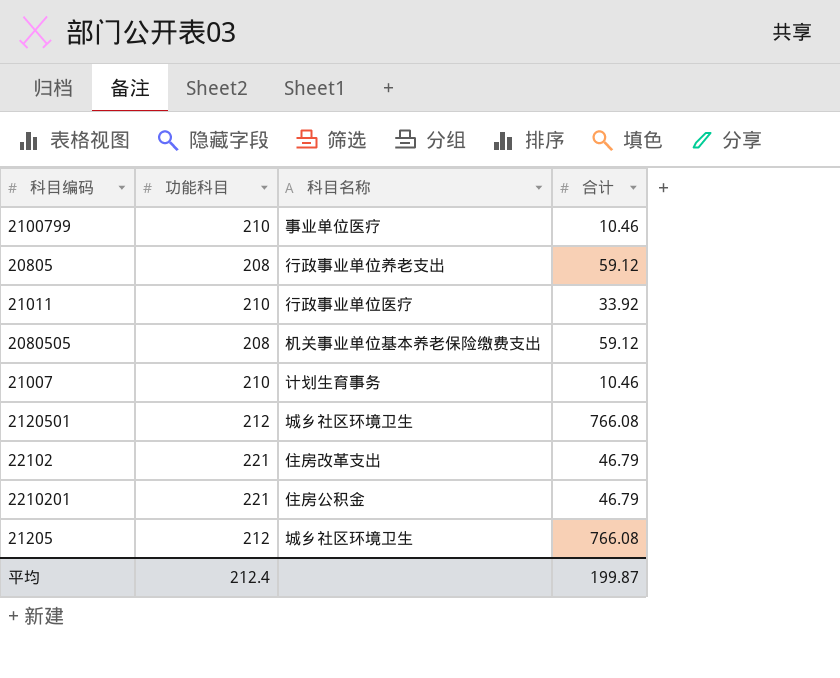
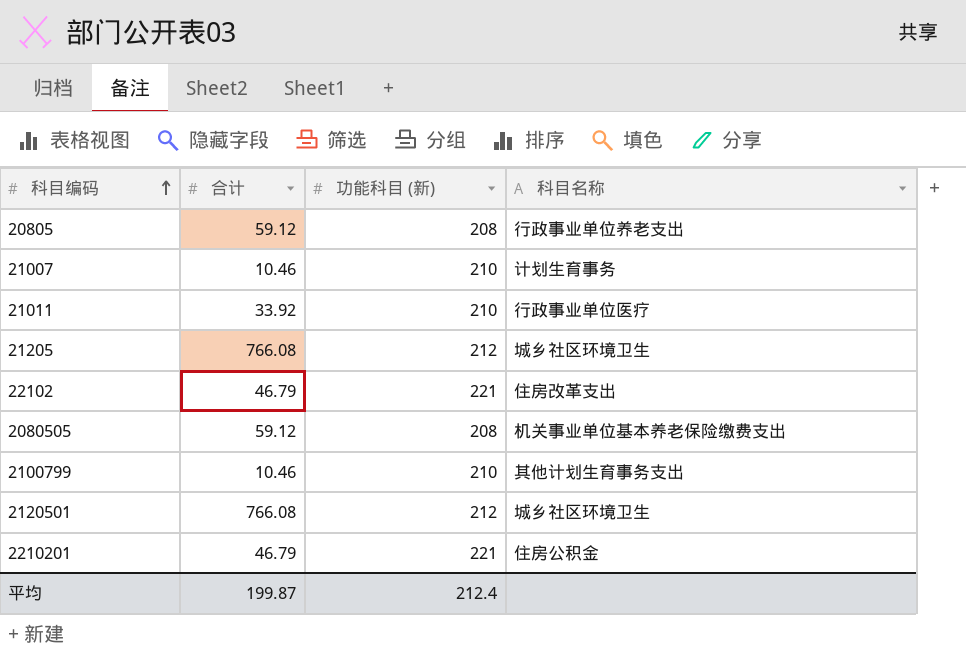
row order: none -> 科目编码 ascending
column 合计 | position: 4 -> 2
column name: 功能科目 -> 功能科目 (新)
2100799 | 科目名称: 事业单位医疗 -> 其他计划生育事务支出

